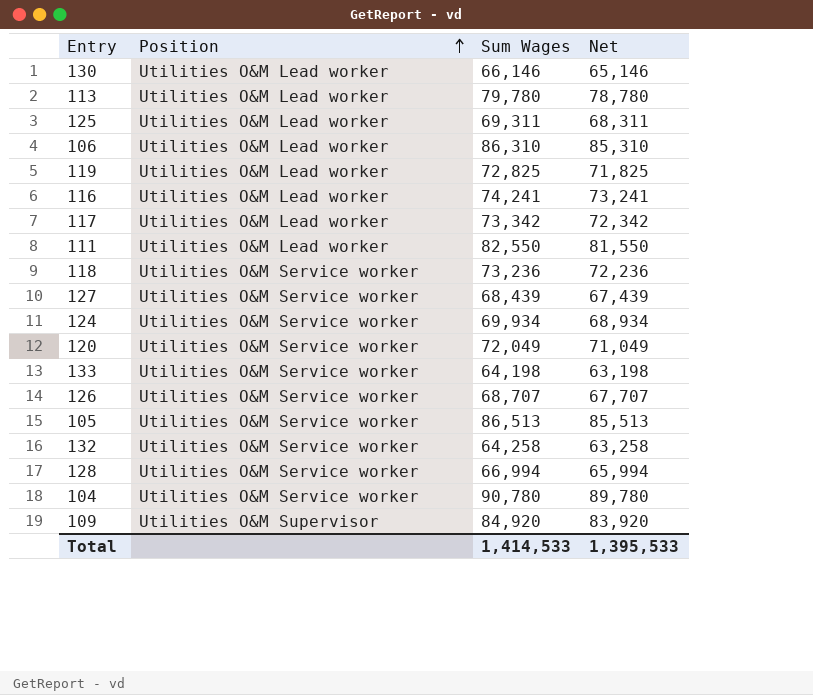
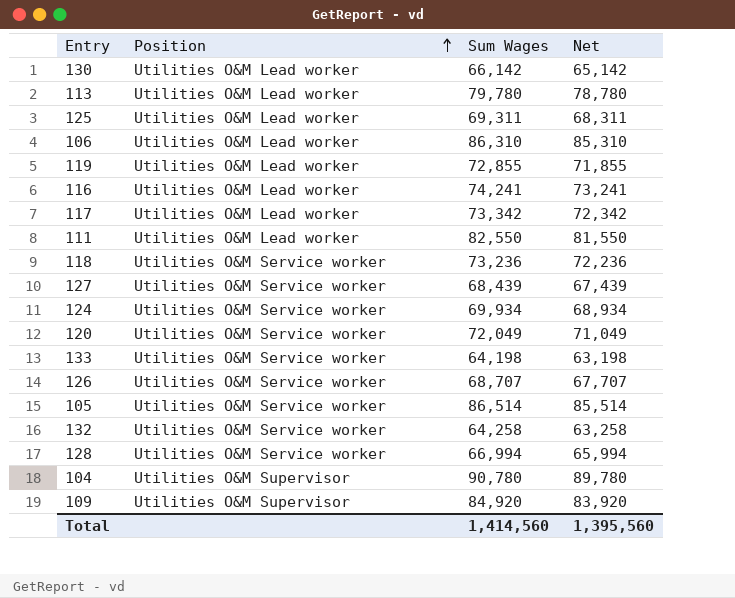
130 | Sum Wages: 66,146 -> 66,142
130 | Net: 65,146 -> 65,142
119 | Sum Wages: 72,825 -> 72,855
119 | Net: 71,825 -> 71,855
105 | Sum Wages: 86,513 -> 86,514
105 | Net: 85,513 -> 85,514
104 | Position: Utilities O&M Service worker -> Utilities O&M Supervisor
Total | Sum Wages: 1,414,533 -> 1,414,560
Total | Net: 1,395,533 -> 1,395,560

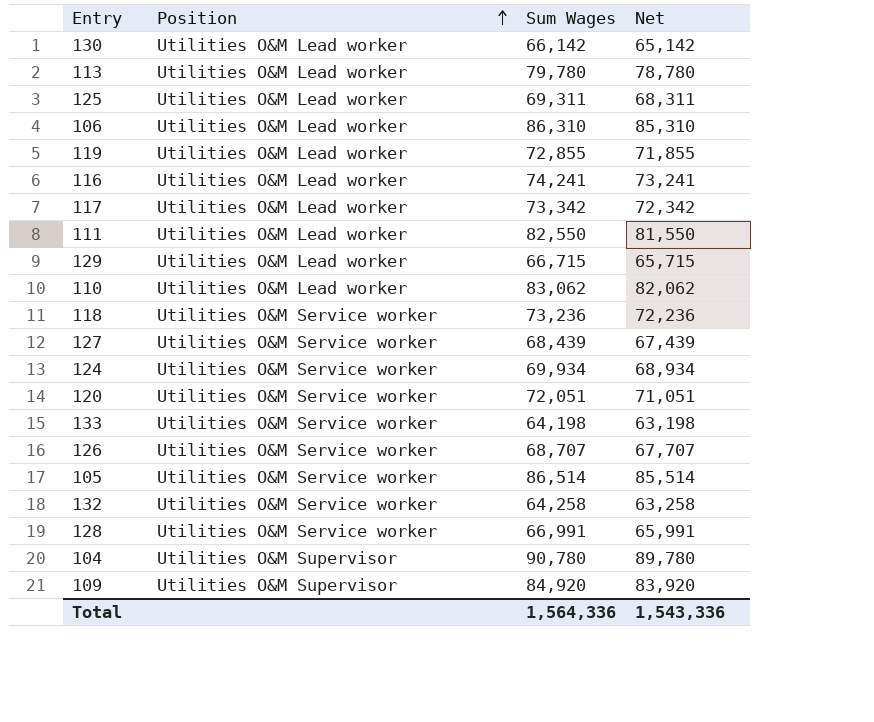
row 129: none -> Utilities O&M Lead worker | 66,715 | 65,715
row 110: none -> Utilities O&M Lead worker | 83,062 | 82,062
120 | Sum Wages: 72,049 -> 72,051
120 | Net: 71,049 -> 71,051
128 | Sum Wages: 66,994 -> 66,991
128 | Net: 65,994 -> 65,991
Total | Sum Wages: 1,414,560 -> 1,564,336
Total | Net: 1,395,560 -> 1,543,336

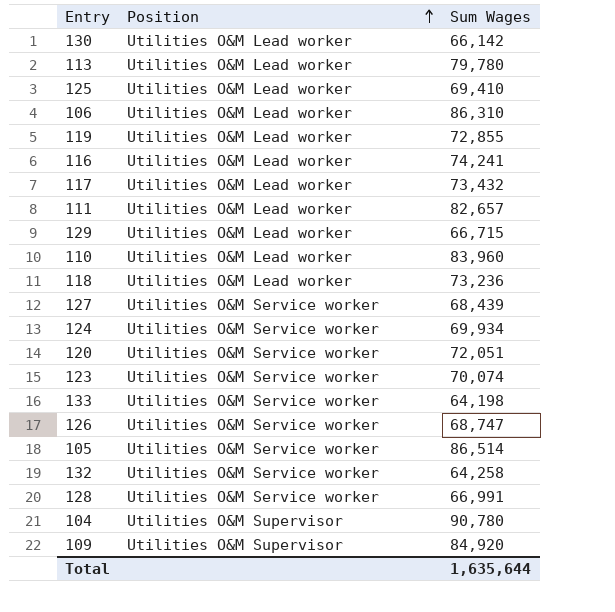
column Net | formula: [Sum Wages] - 1000 -> none
125 | Sum Wages: 69,311 -> 69,410
117 | Sum Wages: 73,342 -> 73,432
111 | Sum Wages: 82,550 -> 82,657
110 | Sum Wages: 83,062 -> 83,960
118 | Position: Utilities O&M Service worker -> Utilities O&M Lead worker
row 123: none -> Utilities O&M Service worker | 70,074
126 | Sum Wages: 68,707 -> 68,747
Total | Sum Wages: 1,564,336 -> 1,635,644

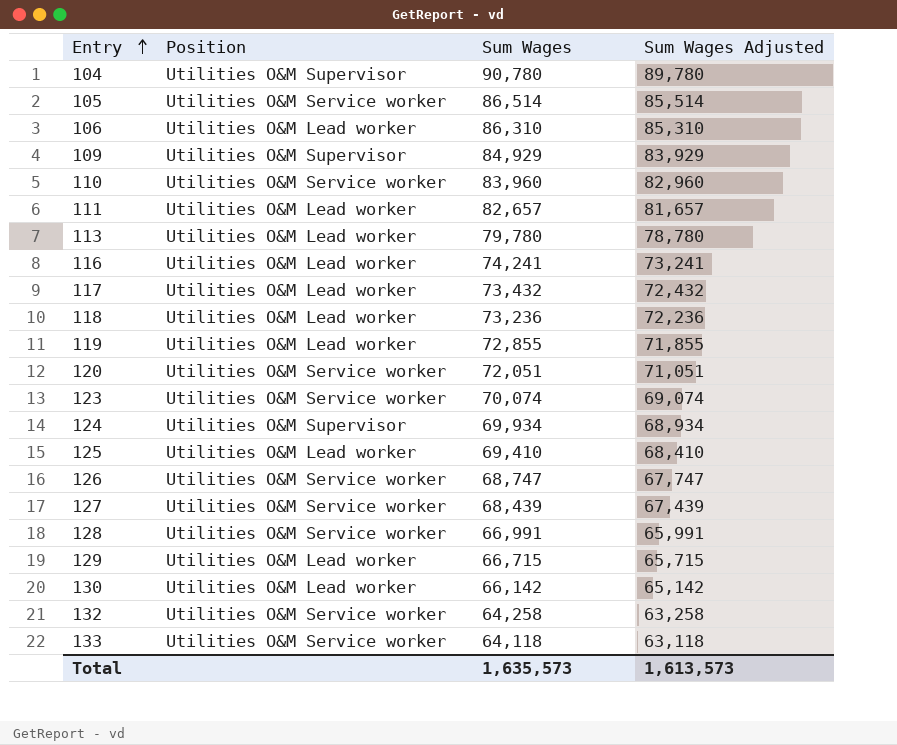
row order: Position ascending -> Entry ascending
column Sum Wages Adjusted | formula: none -> [Sum Wages] - 1000
109 | Sum Wages: 84,920 -> 84,929
110 | Position: Utilities O&M Lead worker -> Utilities O&M Service worker
124 | Position: Utilities O&M Service worker -> Utilities O&M Supervisor
133 | Sum Wages: 64,198 -> 64,118
Total | Sum Wages: 1,635,644 -> 1,635,573

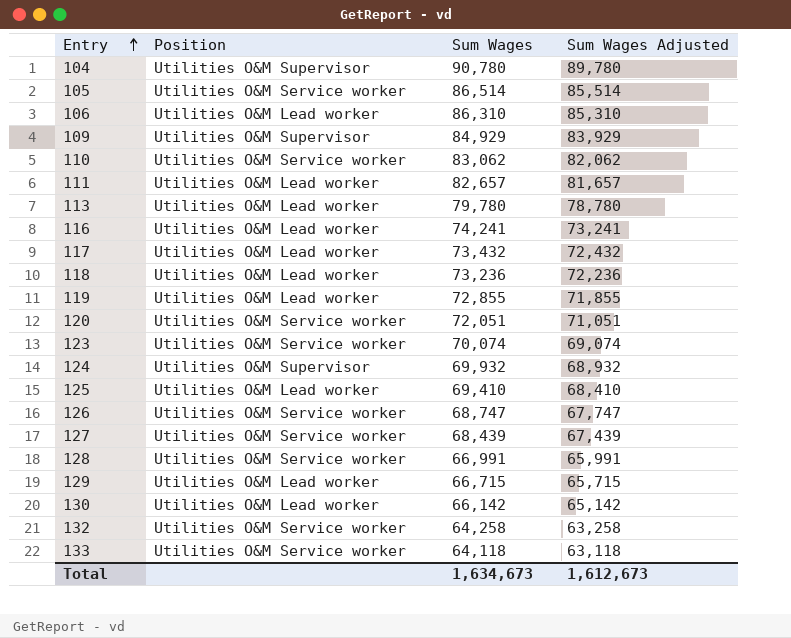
110 | Sum Wages: 83,960 -> 83,062
110 | Sum Wages Adjusted: 82,960 -> 82,062
124 | Sum Wages: 69,934 -> 69,932
124 | Sum Wages Adjusted: 68,934 -> 68,932
Total | Sum Wages: 1,635,573 -> 1,634,673
Total | Sum Wages Adjusted: 1,613,573 -> 1,612,673

